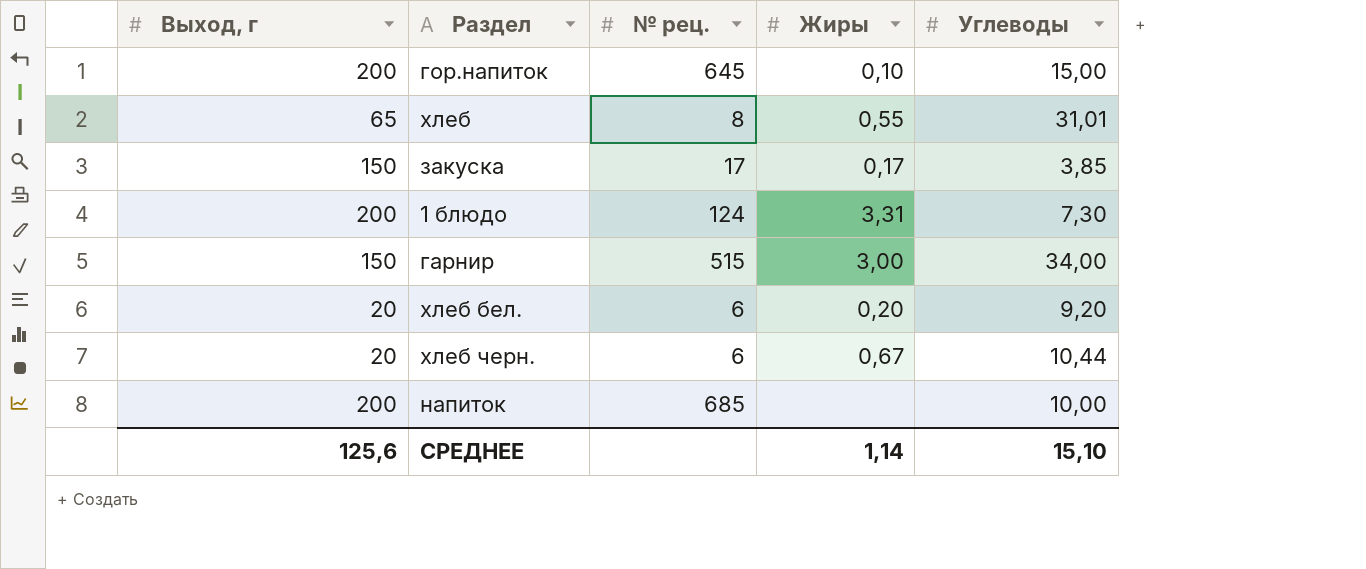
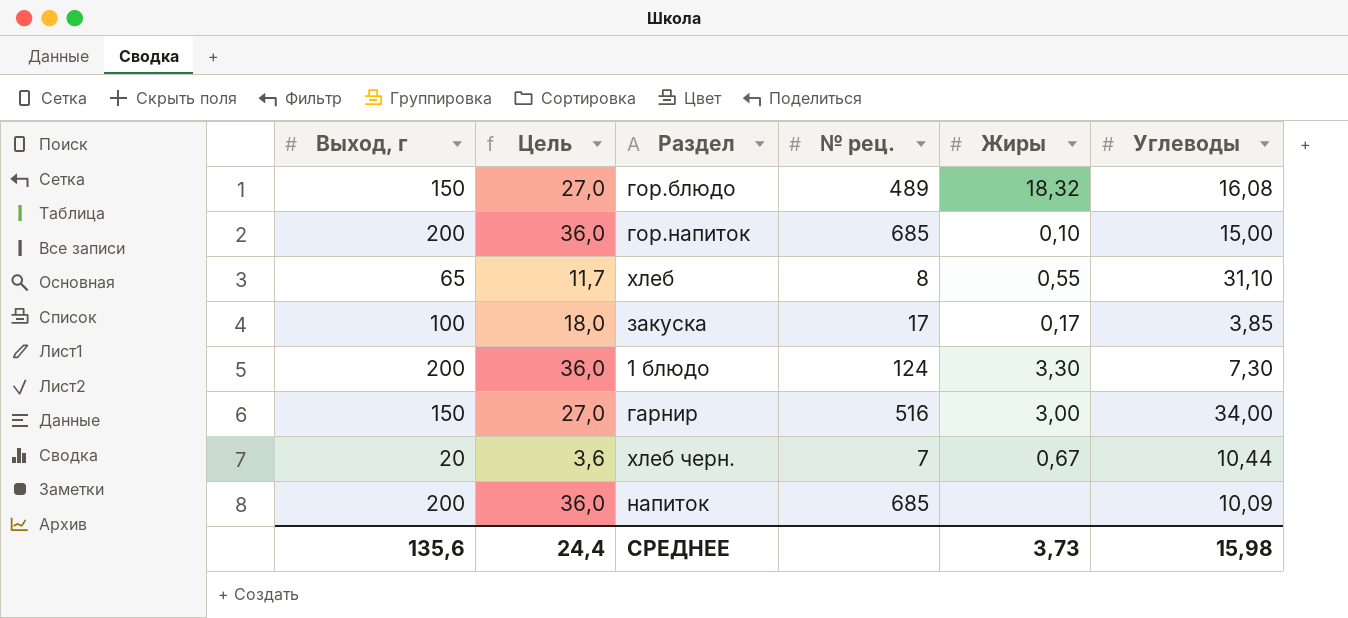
column Цель | formula: none -> [Выход, г] * 0,18
row хлеб бел.: 20 | 6 | 0,20 | 9,20 -> none
row гор.блюдо: none -> 150 | 27,0 | 489 | 18,32 | 16,08
гор.напиток | № рец.: 645 -> 685
хлеб | Углеводы: 31,01 -> 31,10
закуска | Выход, г: 150 -> 100
1 блюдо | Жиры: 3,31 -> 3,30
гарнир | № рец.: 515 -> 516
хлеб черн. | № рец.: 6 -> 7
напиток | Углеводы: 10,00 -> 10,09
СРЕДНЕЕ | Выход, г: 125,6 -> 135,6
СРЕДНЕЕ | Жиры: 1,14 -> 3,73
СРЕДНЕЕ | Углеводы: 15,10 -> 15,98

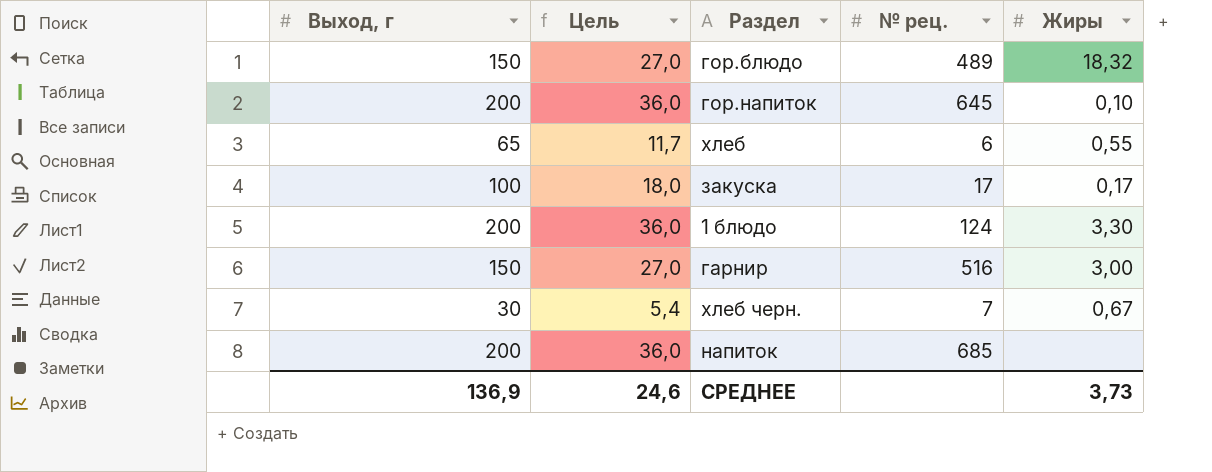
column Углеводы | position: 6 -> none
гор.напиток | № рец.: 685 -> 645
хлеб | № рец.: 8 -> 6
хлеб черн. | Выход, г: 20 -> 30
хлеб черн. | Цель: 3,6 -> 5,4
СРЕДНЕЕ | Выход, г: 135,6 -> 136,9
СРЕДНЕЕ | Цель: 24,4 -> 24,6

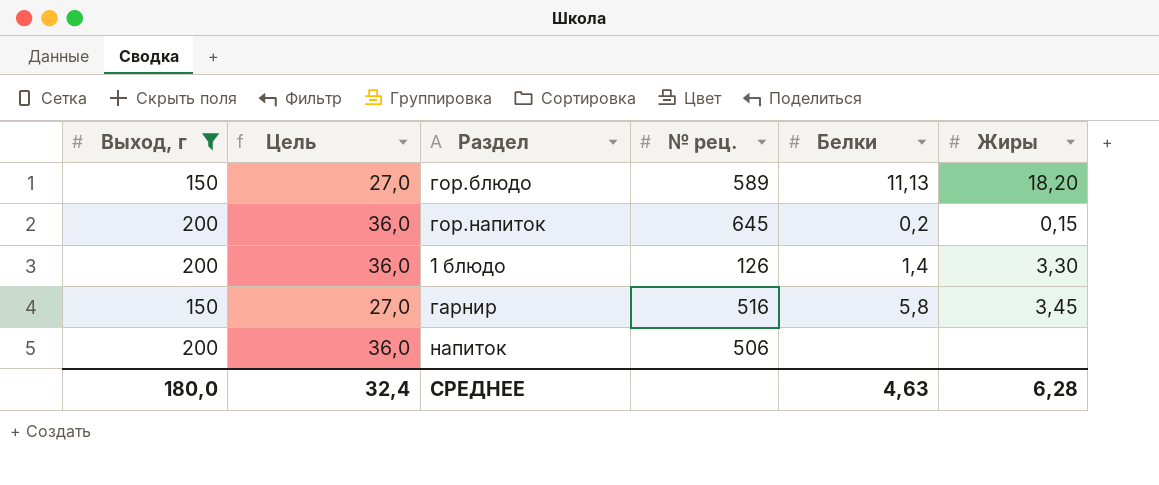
filter: none -> Выход, г >= 150
column Белки | position: none -> 5
гор.блюдо | № рец.: 489 -> 589
гор.блюдо | Жиры: 18,32 -> 18,20
гор.напиток | Жиры: 0,10 -> 0,15
1 блюдо | № рец.: 124 -> 126
гарнир | Жиры: 3,00 -> 3,45
напиток | № рец.: 685 -> 506
СРЕДНЕЕ | Выход, г: 136,9 -> 180,0
СРЕДНЕЕ | Цель: 24,6 -> 32,4
СРЕДНЕЕ | Жиры: 3,73 -> 6,28

